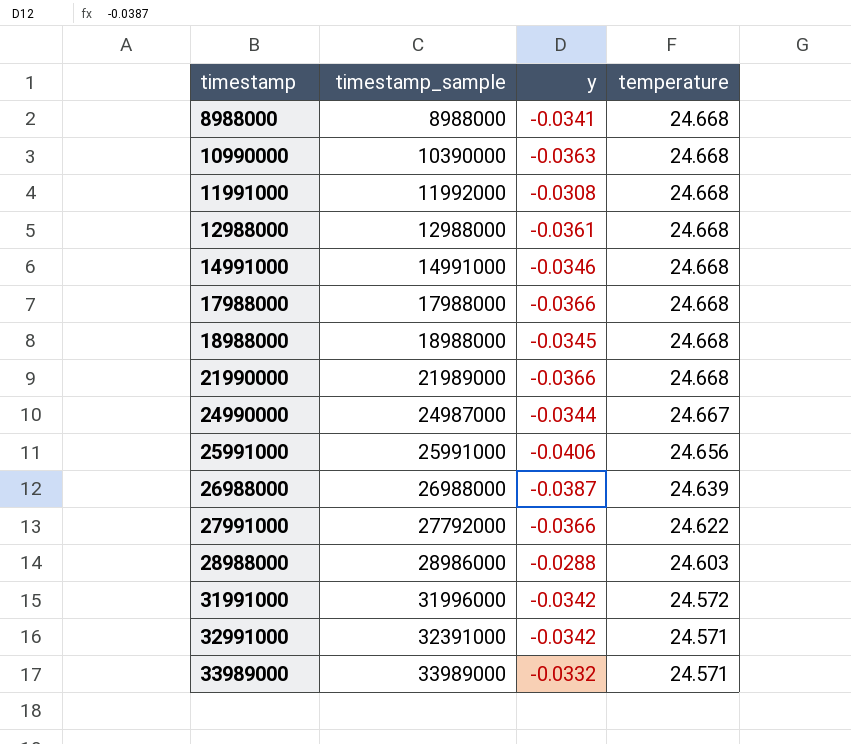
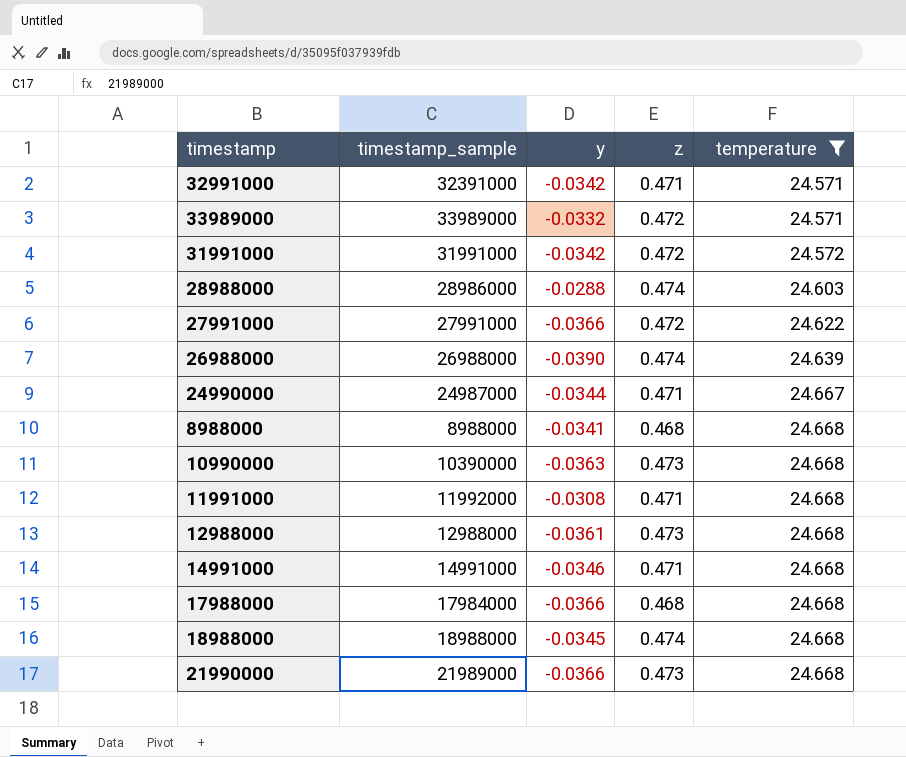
filter: none -> temperature != 24.656
row order: timestamp ascending -> temperature ascending
column z | position: none -> 4
31991000 | timestamp_sample: 31996000 -> 31991000
27991000 | timestamp_sample: 27792000 -> 27991000
26988000 | y: -0.0387 -> -0.0390
17988000 | timestamp_sample: 17988000 -> 17984000

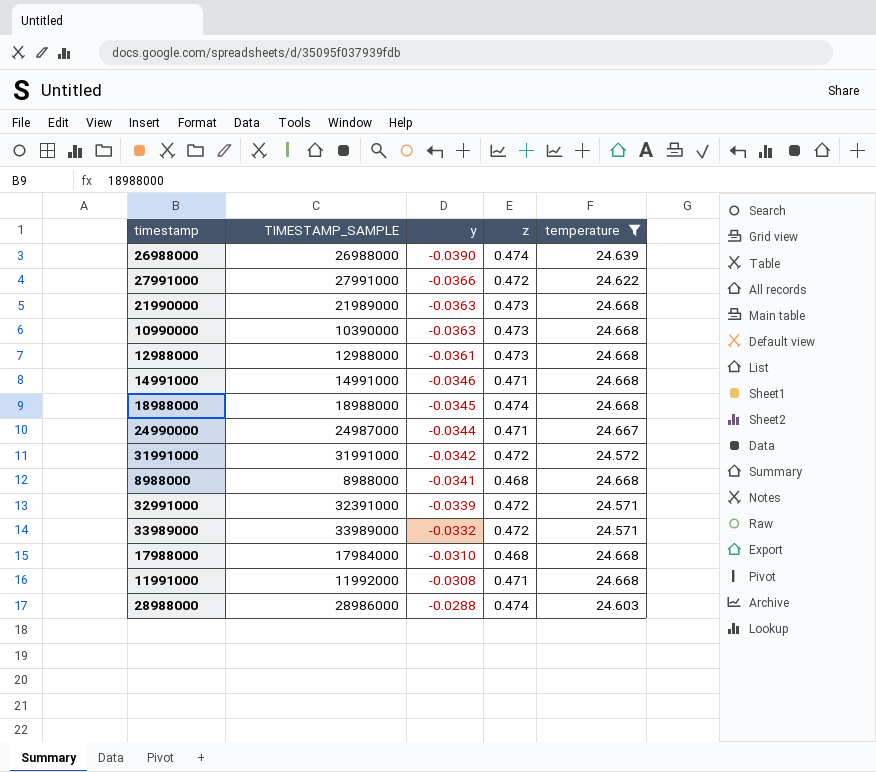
row order: temperature ascending -> y ascending
column name: timestamp_sample -> TIMESTAMP_SAMPLE
21990000 | y: -0.0366 -> -0.0363
32991000 | y: -0.0342 -> -0.0339
32991000 | z: 0.471 -> 0.472
17988000 | y: -0.0366 -> -0.0310

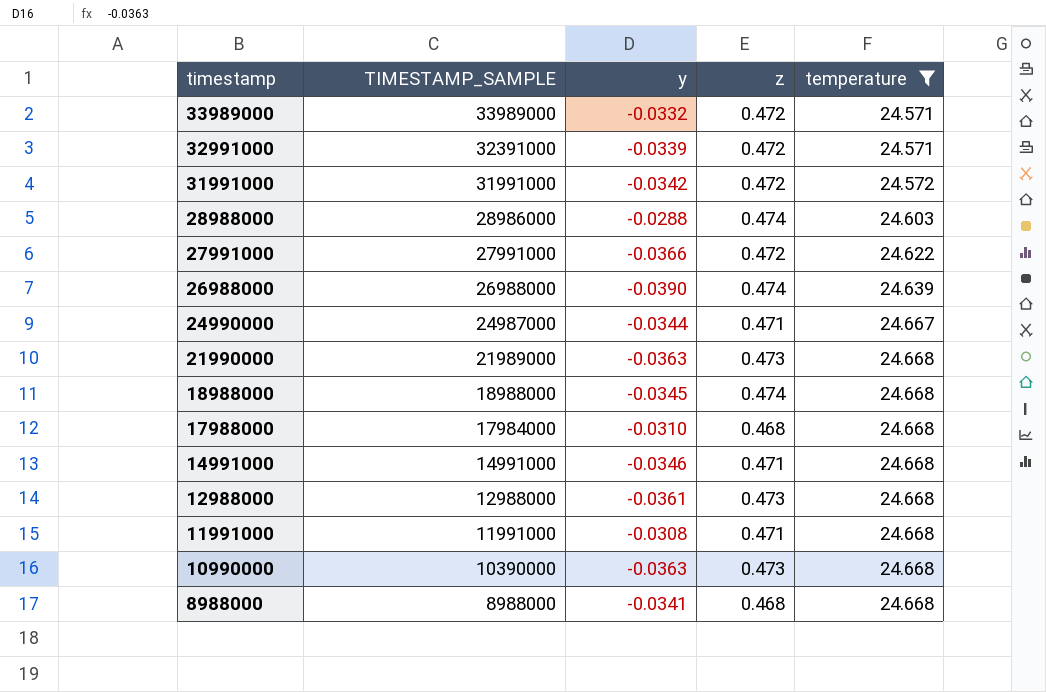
row order: y ascending -> timestamp descending
11991000 | TIMESTAMP_SAMPLE: 11992000 -> 11991000

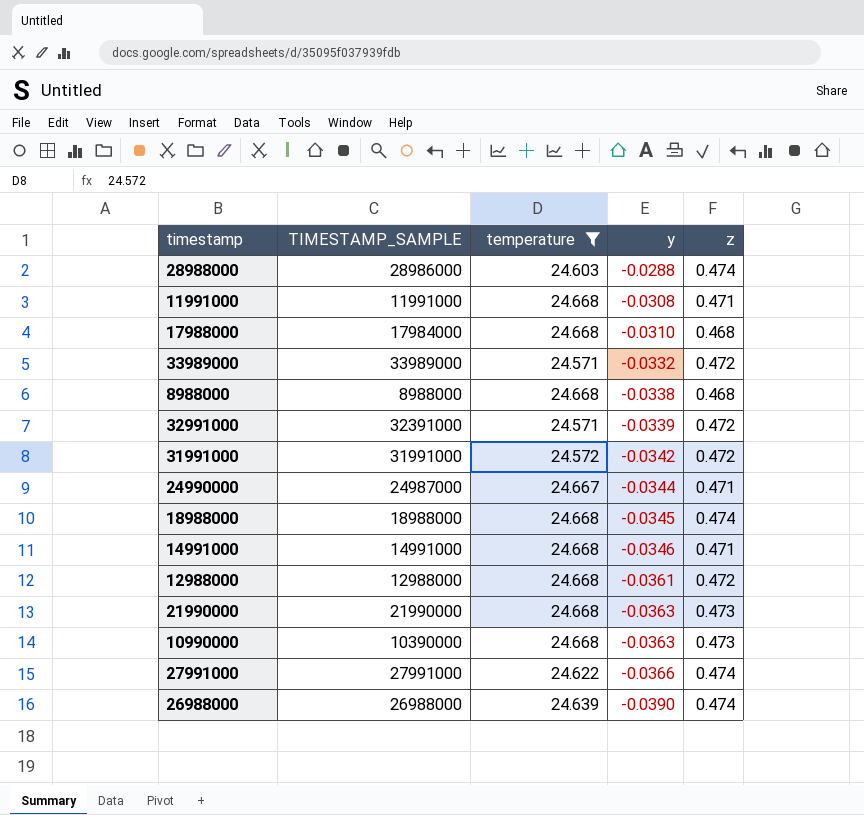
row order: timestamp descending -> y descending
column temperature | position: 5 -> 3
8988000 | y: -0.0341 -> -0.0338
12988000 | z: 0.473 -> 0.472
21990000 | TIMESTAMP_SAMPLE: 21989000 -> 21990000
27991000 | z: 0.472 -> 0.474

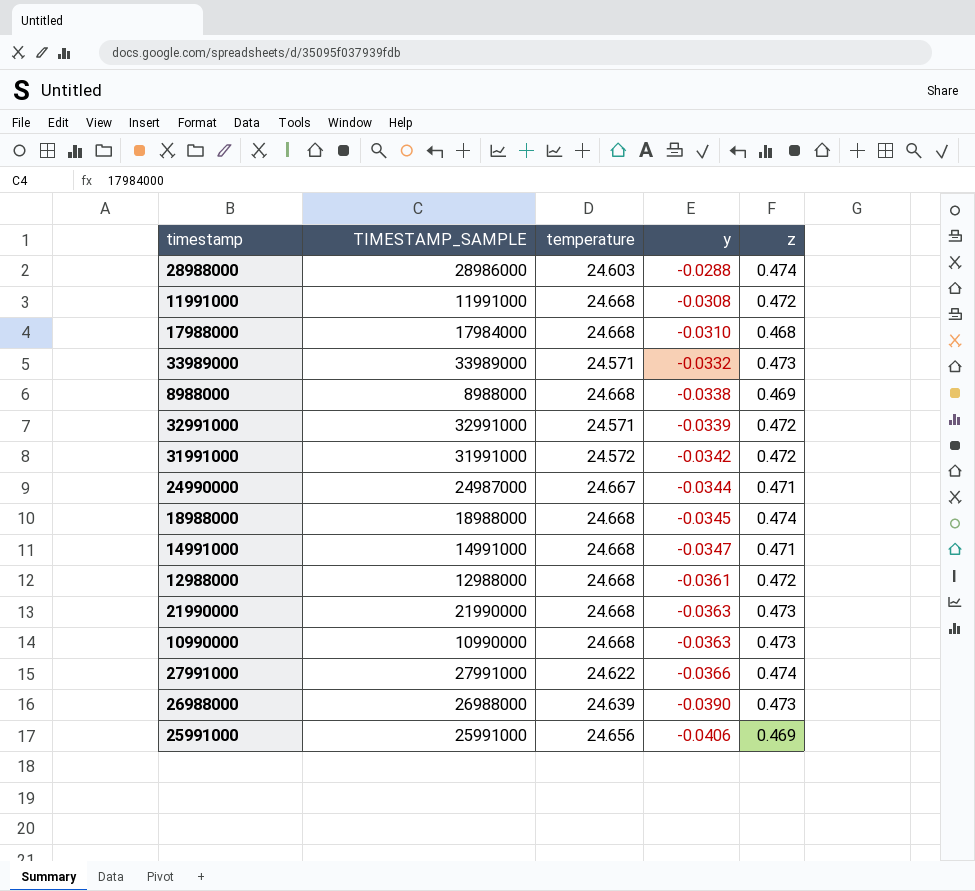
filter: temperature != 24.656 -> none
11991000 | z: 0.471 -> 0.472
33989000 | z: 0.472 -> 0.473
8988000 | z: 0.468 -> 0.469
32991000 | TIMESTAMP_SAMPLE: 32391000 -> 32991000
14991000 | y: -0.0346 -> -0.0347
10990000 | TIMESTAMP_SAMPLE: 10390000 -> 10990000
26988000 | z: 0.474 -> 0.473

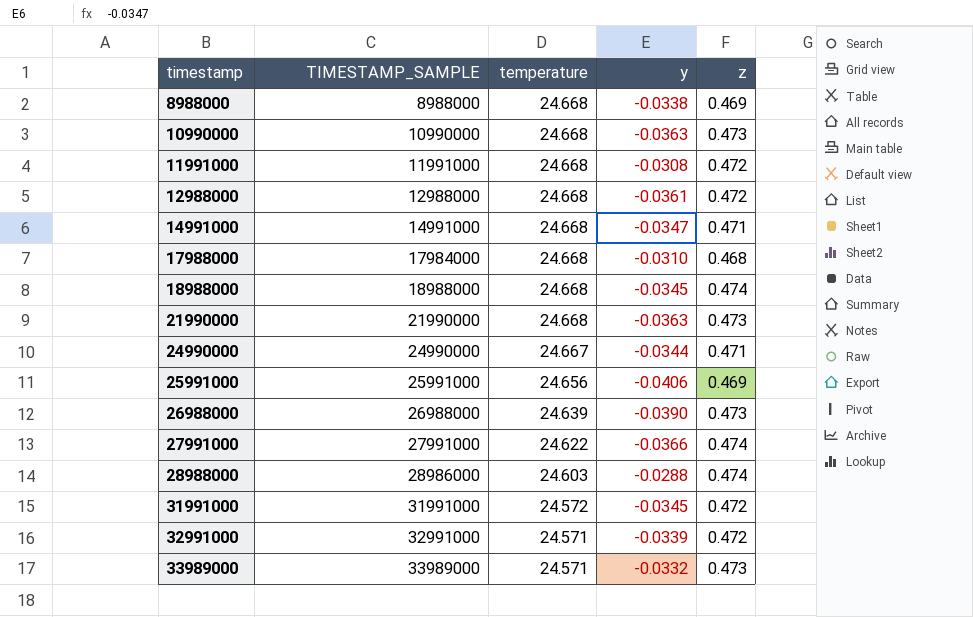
row order: y descending -> timestamp ascending
24990000 | TIMESTAMP_SAMPLE: 24987000 -> 24990000
31991000 | y: -0.0342 -> -0.0345

